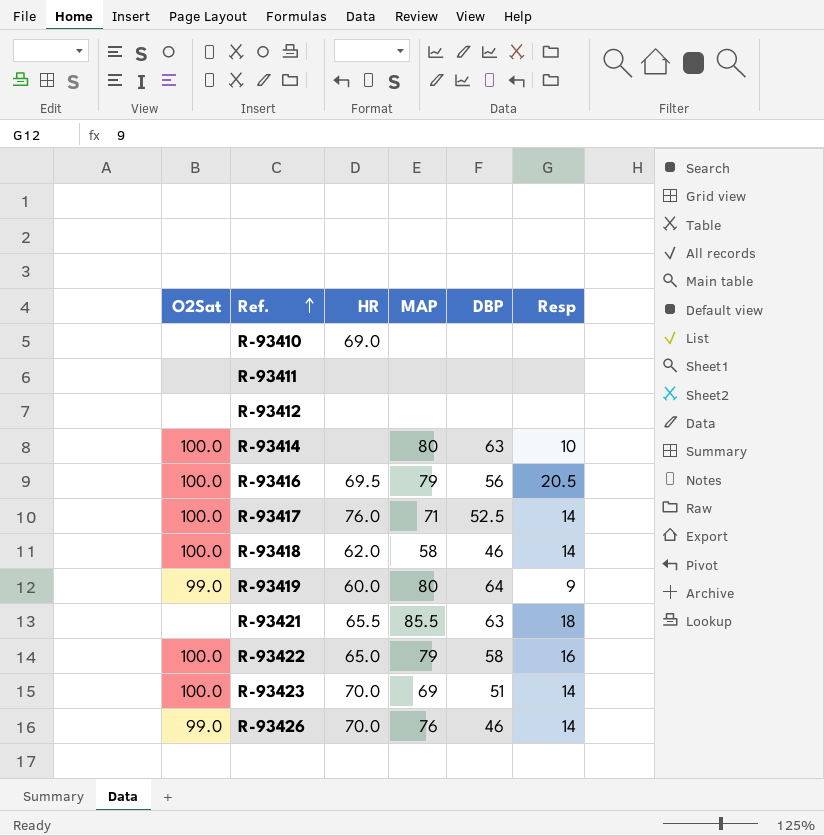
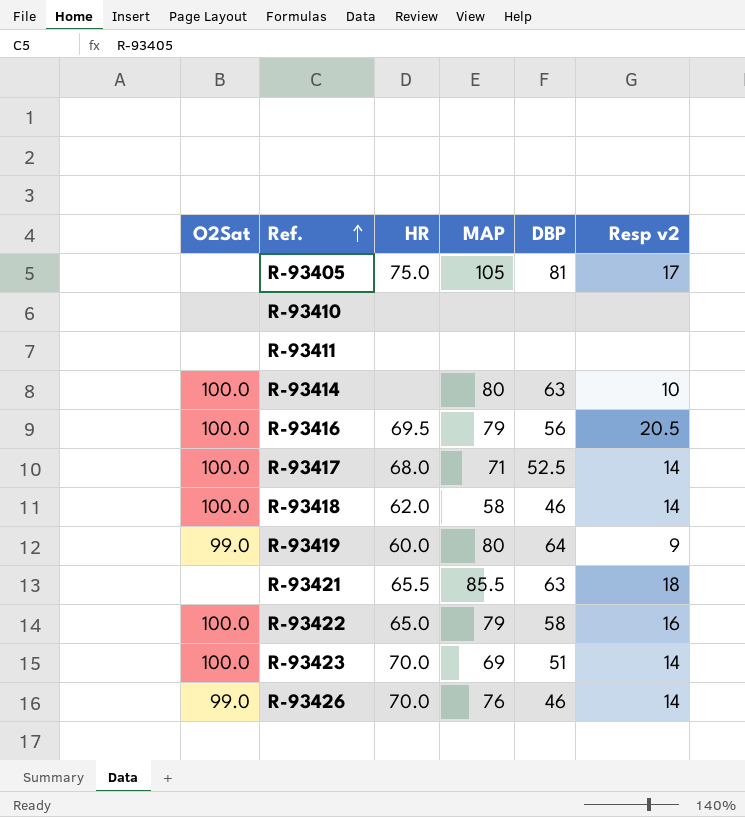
column name: Resp -> Resp v2
row R-93412: none | none | none | none | none -> none
row R-93405: none -> none | 75.0 | 105 | 81 | 17
R-93410 | HR: 69.0 -> none
R-93417 | HR: 76.0 -> 68.0

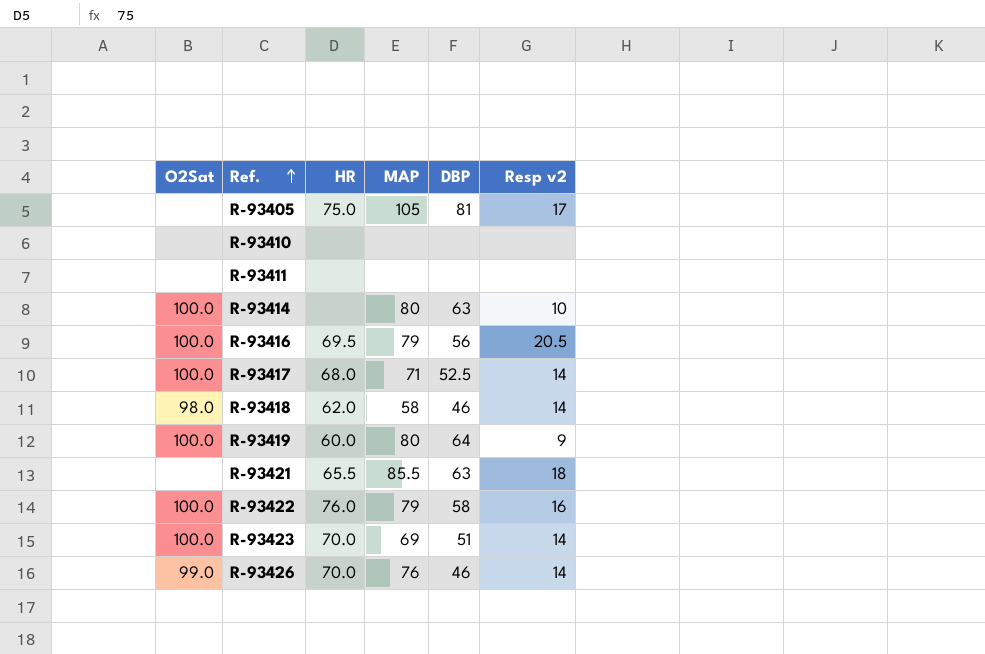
R-93418 | O2Sat: 100.0 -> 98.0
R-93419 | O2Sat: 99.0 -> 100.0
R-93422 | HR: 65.0 -> 76.0

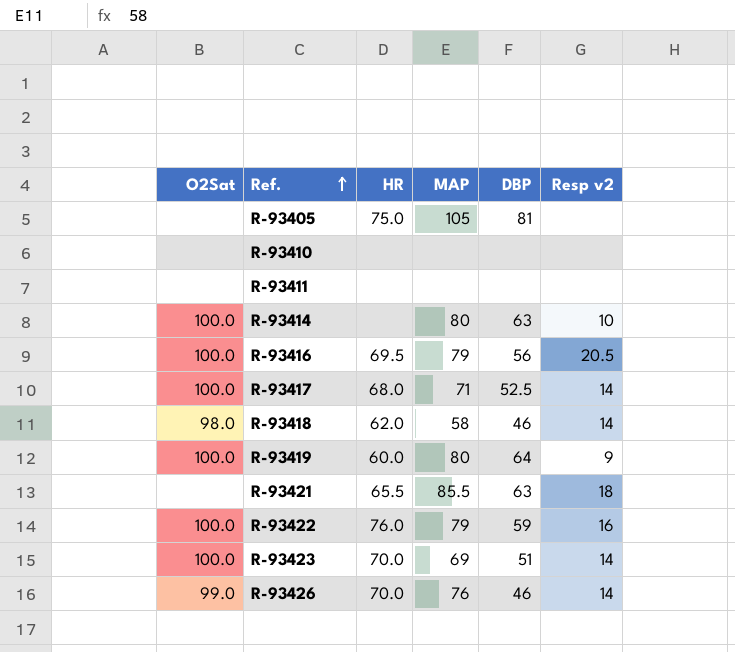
R-93405 | Resp v2: 17 -> none
R-93422 | DBP: 58 -> 59

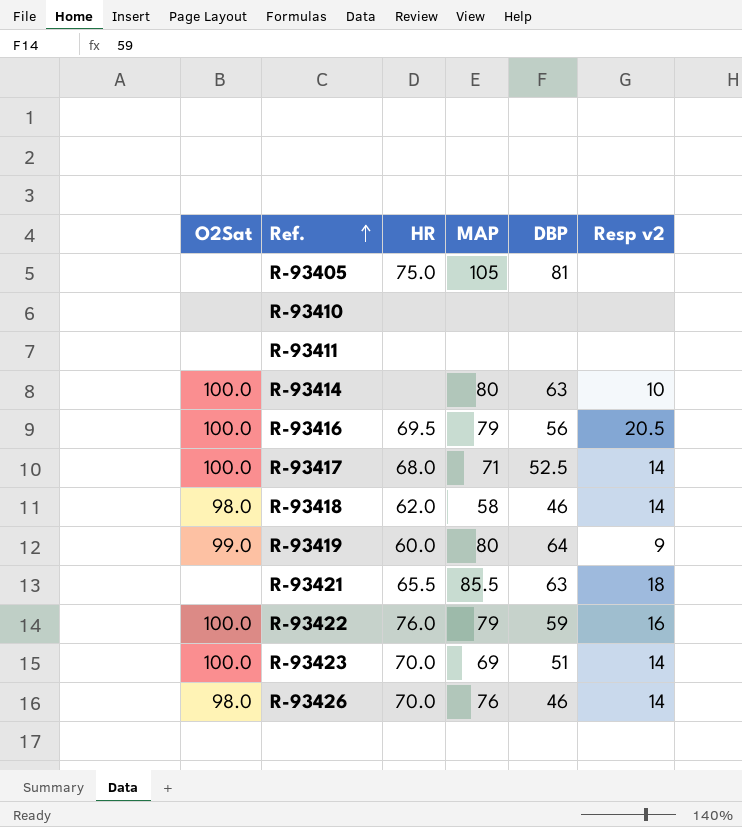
R-93419 | O2Sat: 100.0 -> 99.0
R-93426 | O2Sat: 99.0 -> 98.0

